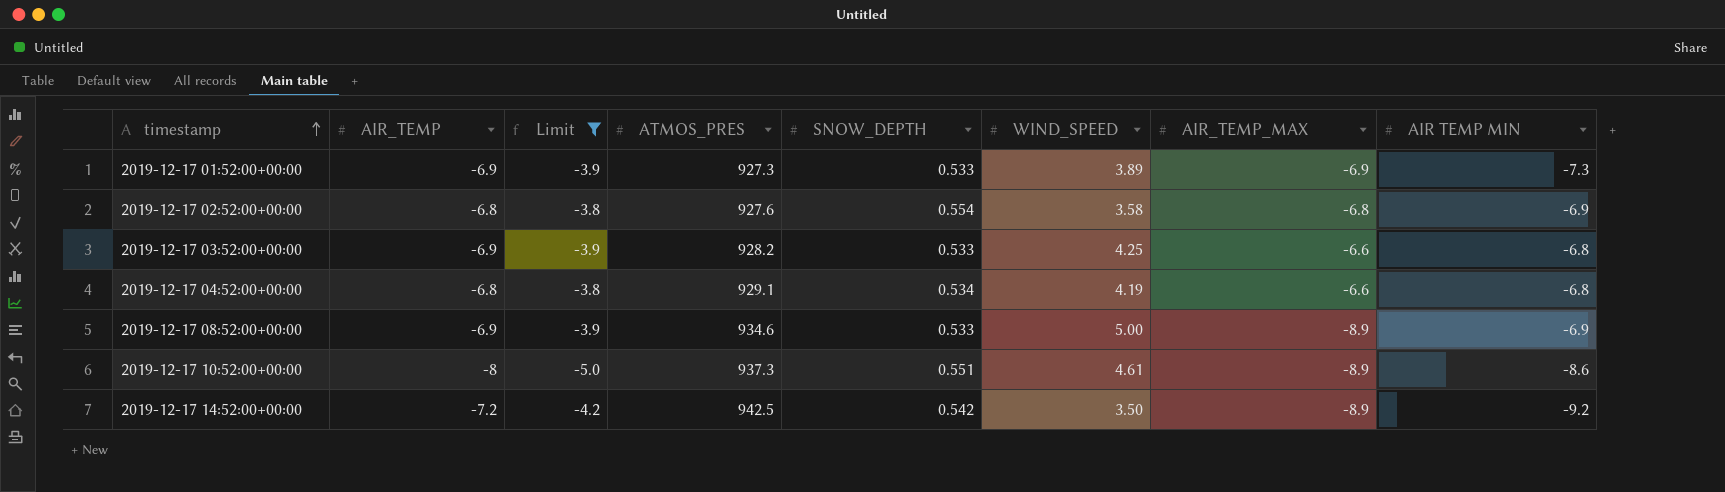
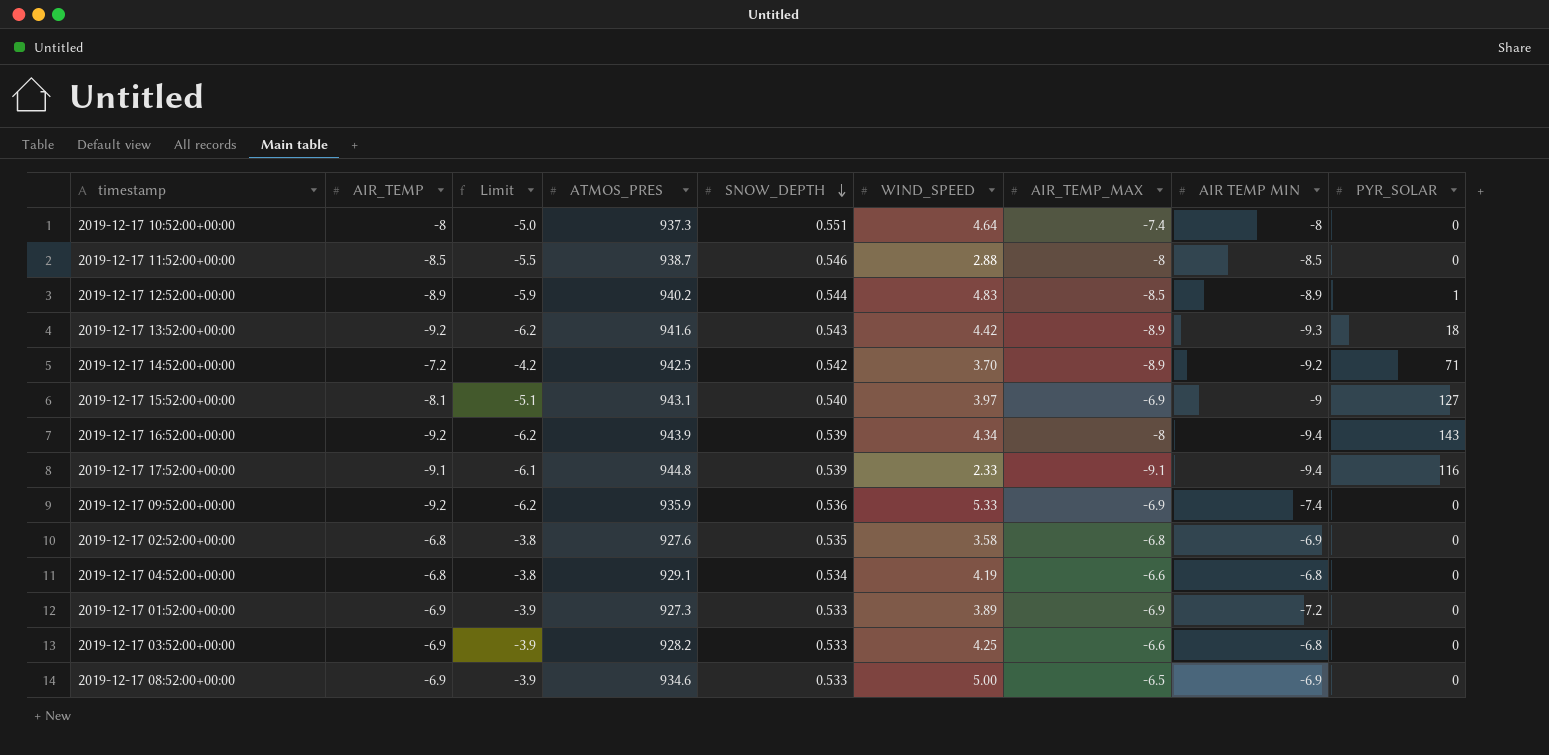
filter: Limit >= -5.0 -> none
row order: timestamp ascending -> SNOW_DEPTH descending
column PYR_SOLAR | position: none -> 9
2019-12-17 10:52:00+00:00 | WIND_SPEED: 4.61 -> 4.64
2019-12-17 10:52:00+00:00 | AIR_TEMP_MAX: -8.9 -> -7.4
2019-12-17 10:52:00+00:00 | AIR TEMP MIN: -8.6 -> -8
2019-12-17 14:52:00+00:00 | WIND_SPEED: 3.50 -> 3.70
2019-12-17 02:52:00+00:00 | SNOW_DEPTH: 0.554 -> 0.535
2019-12-17 01:52:00+00:00 | AIR TEMP MIN: -7.3 -> -7.2
2019-12-17 08:52:00+00:00 | AIR_TEMP_MAX: -8.9 -> -6.5

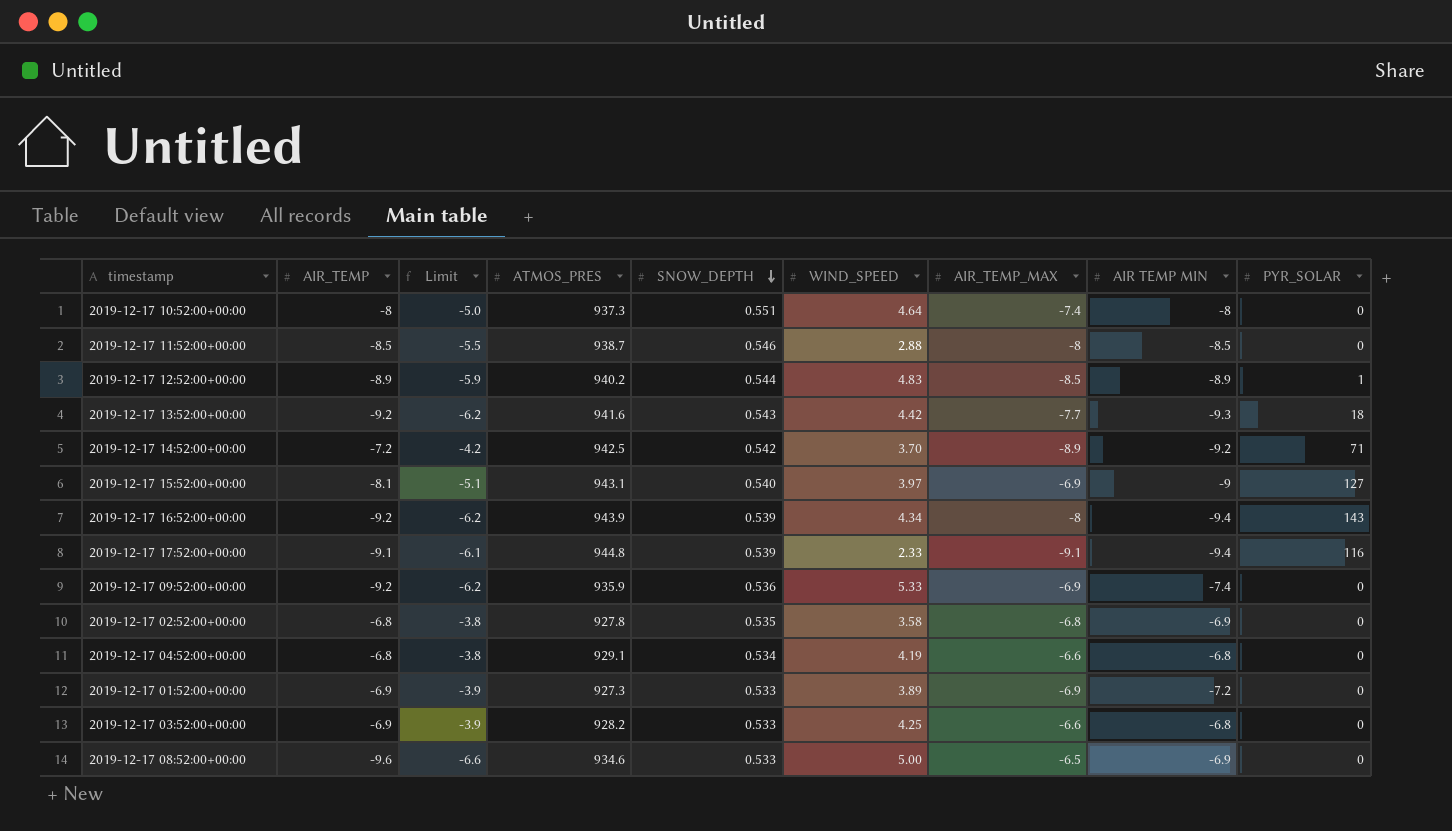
2019-12-17 13:52:00+00:00 | AIR_TEMP_MAX: -8.9 -> -7.7
2019-12-17 02:52:00+00:00 | ATMOS_PRES: 927.6 -> 927.8
2019-12-17 08:52:00+00:00 | AIR_TEMP: -6.9 -> -9.6
2019-12-17 08:52:00+00:00 | Limit: -3.9 -> -6.6

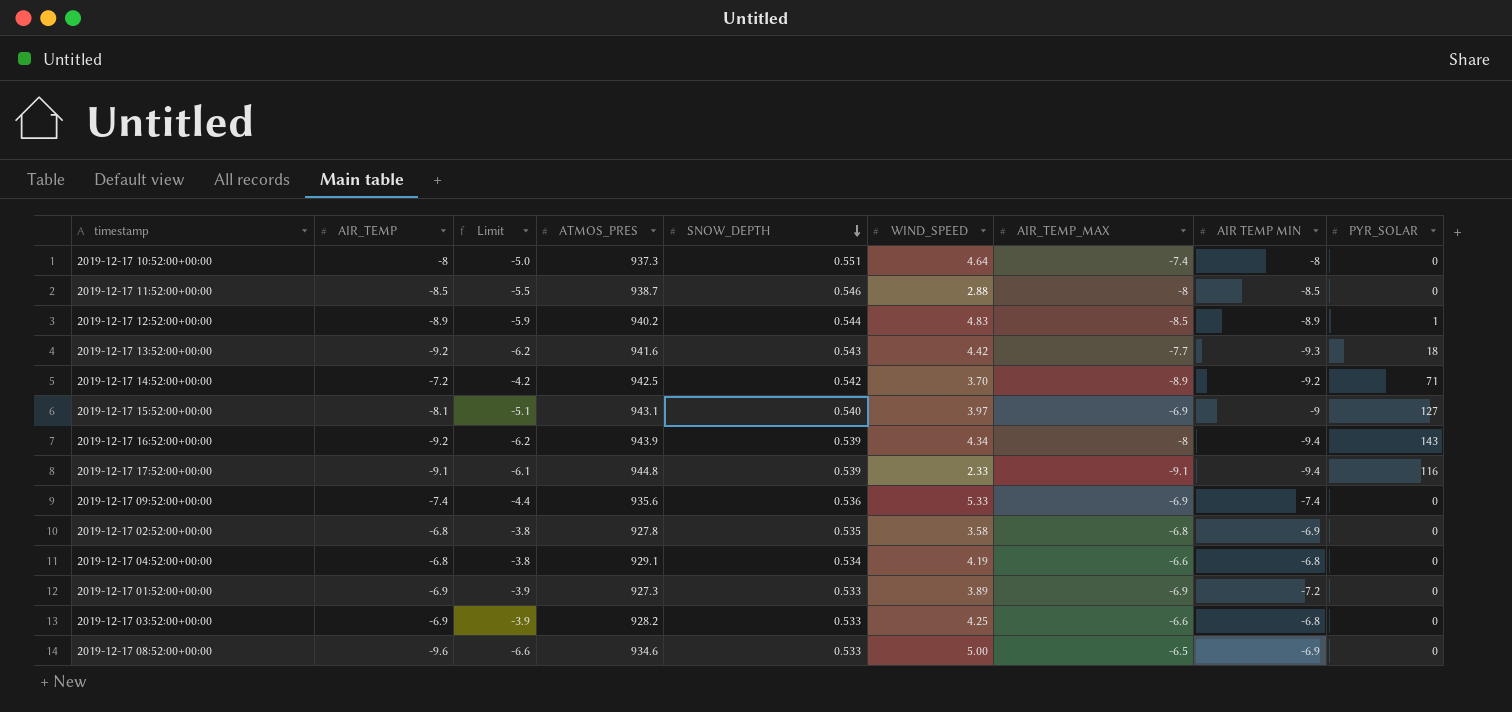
2019-12-17 09:52:00+00:00 | AIR_TEMP: -9.2 -> -7.4
2019-12-17 09:52:00+00:00 | Limit: -6.2 -> -4.4
2019-12-17 09:52:00+00:00 | ATMOS_PRES: 935.9 -> 935.6

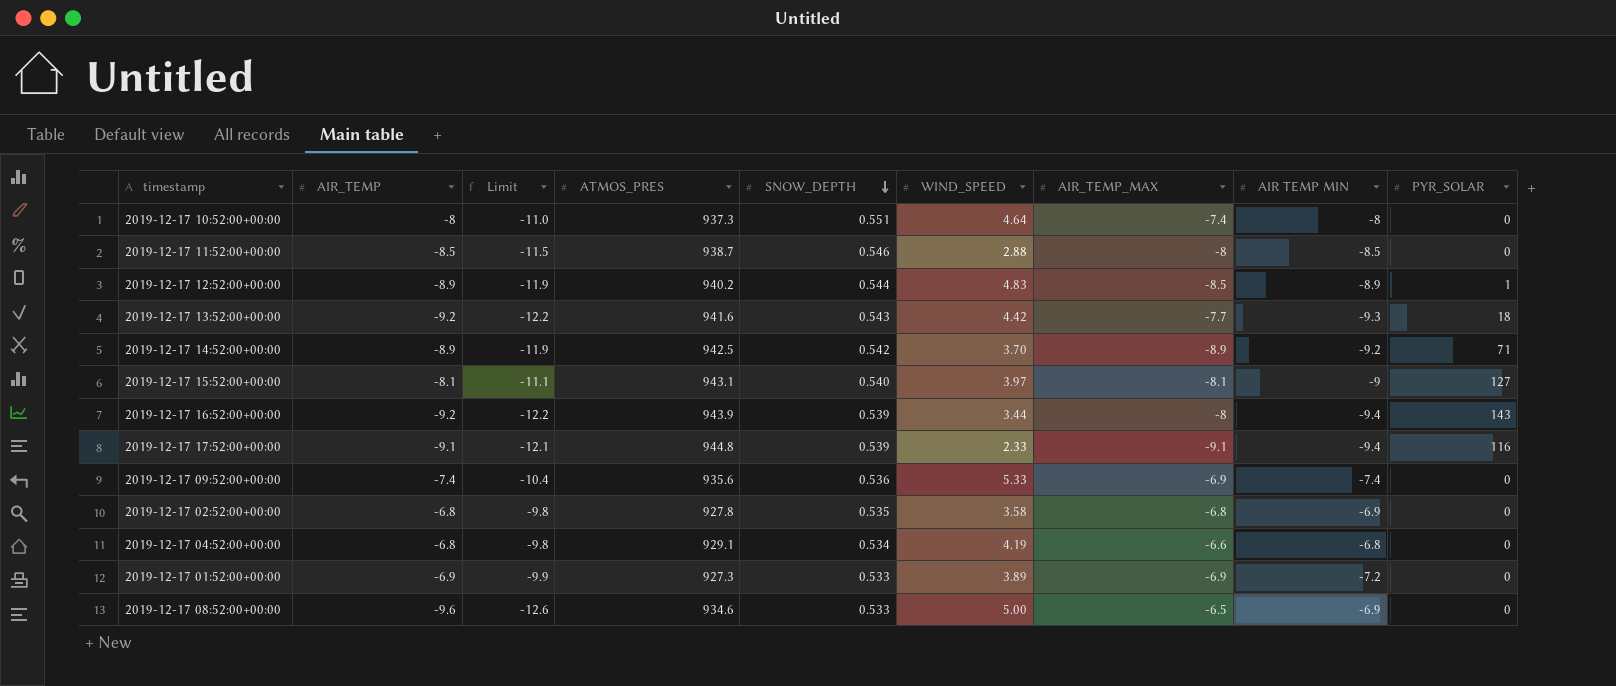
column Limit | formula: [AIR_TEMP] + 3 -> [AIR_TEMP] - 3
row 2019-12-17 03:52:00+00:00: -6.9 | -3.9 | 928.2 | 0.533 | 4.25 | -6.6 | -6.8 | 0 -> none
2019-12-17 14:52:00+00:00 | AIR_TEMP: -7.2 -> -8.9
2019-12-17 15:52:00+00:00 | AIR_TEMP_MAX: -6.9 -> -8.1
2019-12-17 16:52:00+00:00 | WIND_SPEED: 4.34 -> 3.44

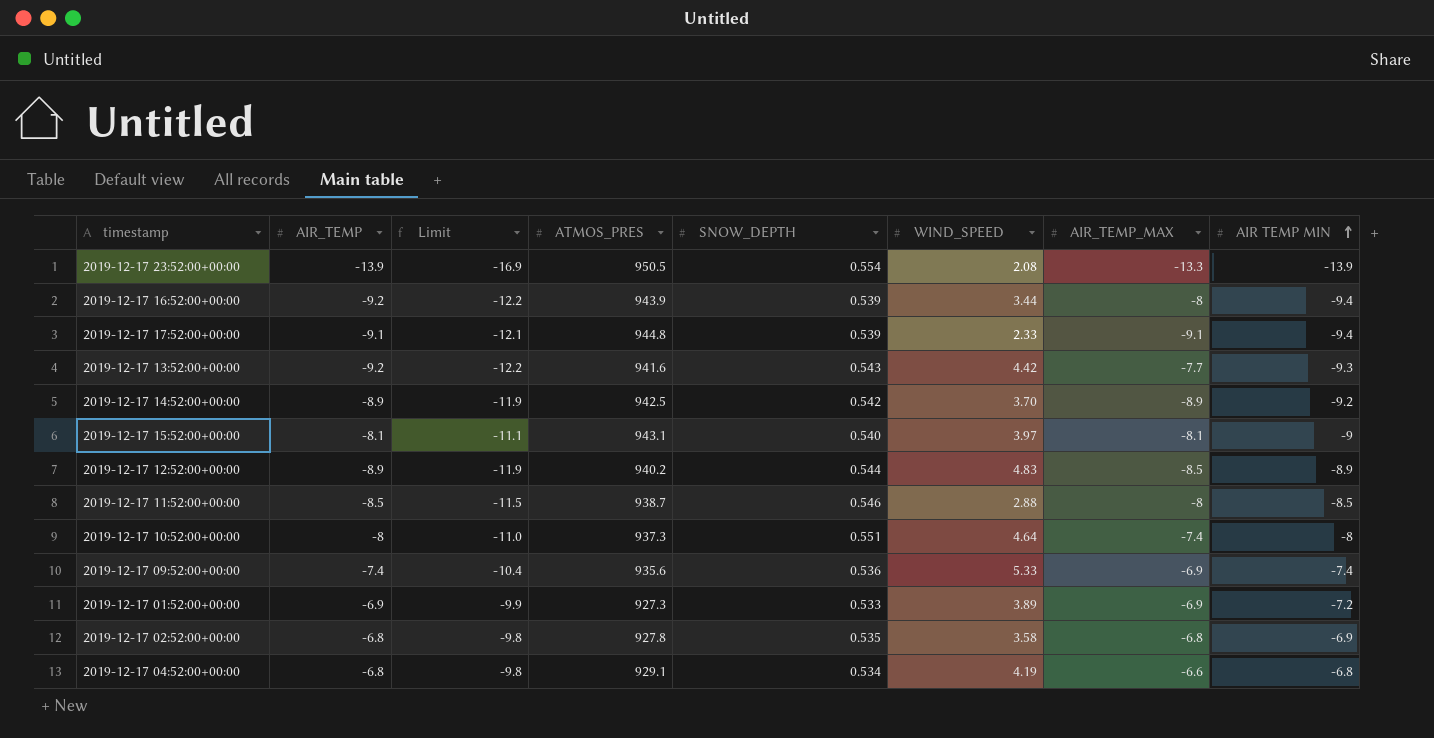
row order: SNOW_DEPTH descending -> AIR TEMP MIN ascending
column PYR_SOLAR | position: 9 -> none
row 2019-12-17 08:52:00+00:00: -9.6 | -12.6 | 934.6 | 0.533 | 5.00 | -6.5 | -6.9 | 0 -> none
row 2019-12-17 23:52:00+00:00: none -> -13.9 | -16.9 | 950.5 | 0.554 | 2.08 | -13.3 | -13.9

